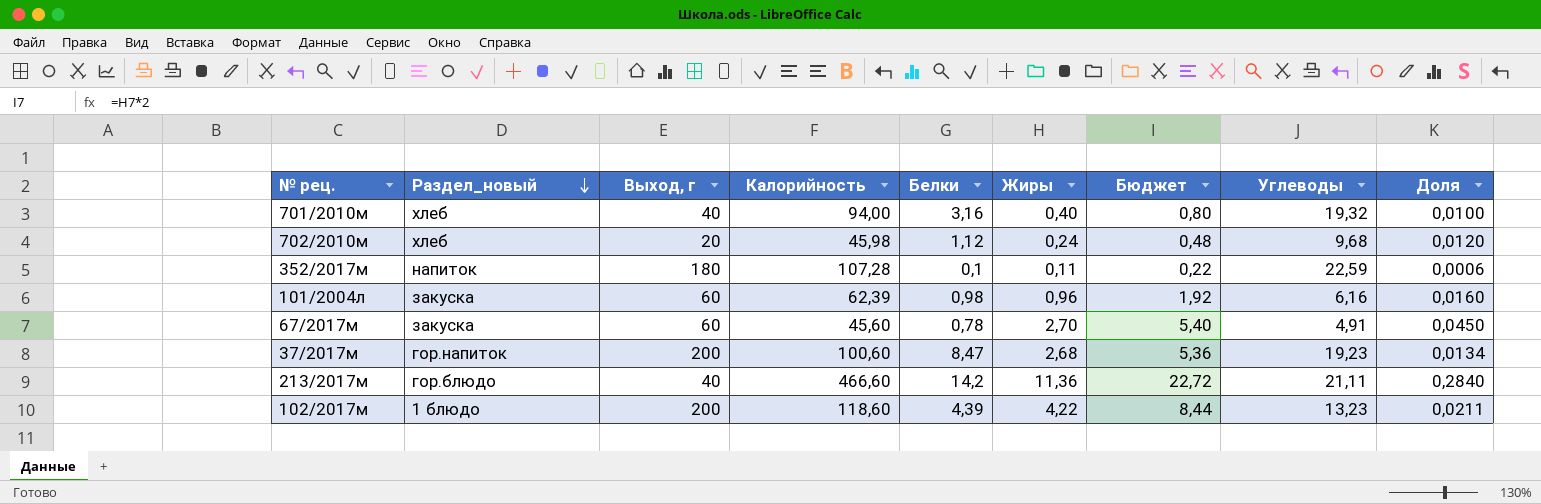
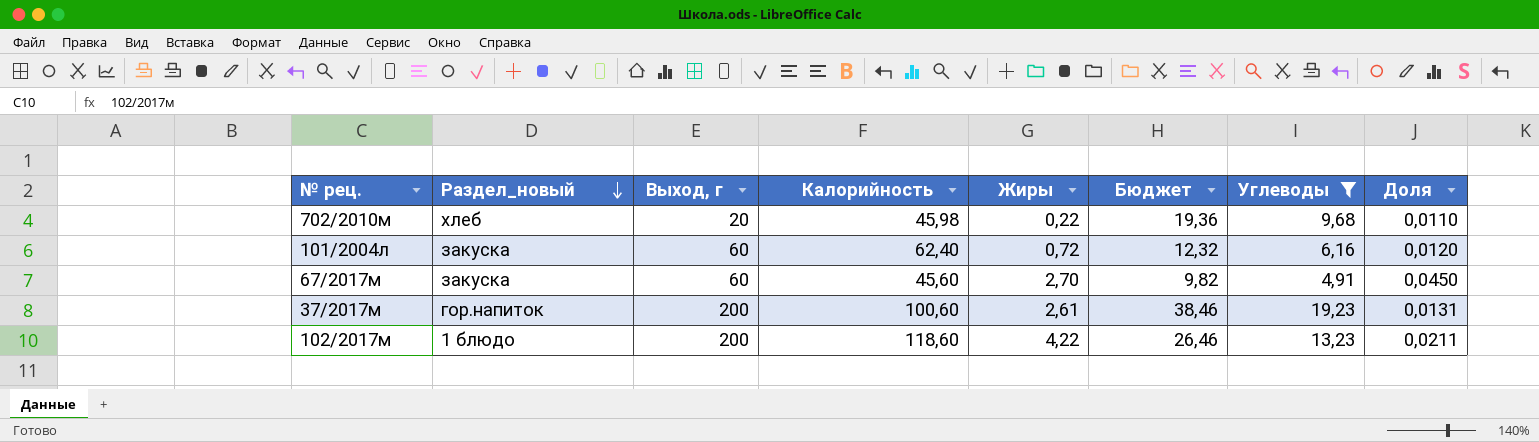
filter: none -> Углеводы <= 19,23
column Белки | position: 5 -> none
column Бюджет | formula: [Жиры] * 2 -> [Углеводы] * 2
702/2010м | Жиры: 0,24 -> 0,22
702/2010м | Доля: 0,0120 -> 0,0110
101/2004л | Калорийность: 62,39 -> 62,40
101/2004л | Жиры: 0,96 -> 0,72
101/2004л | Доля: 0,0160 -> 0,0120
37/2017м | Жиры: 2,68 -> 2,61
37/2017м | Доля: 0,0134 -> 0,0131

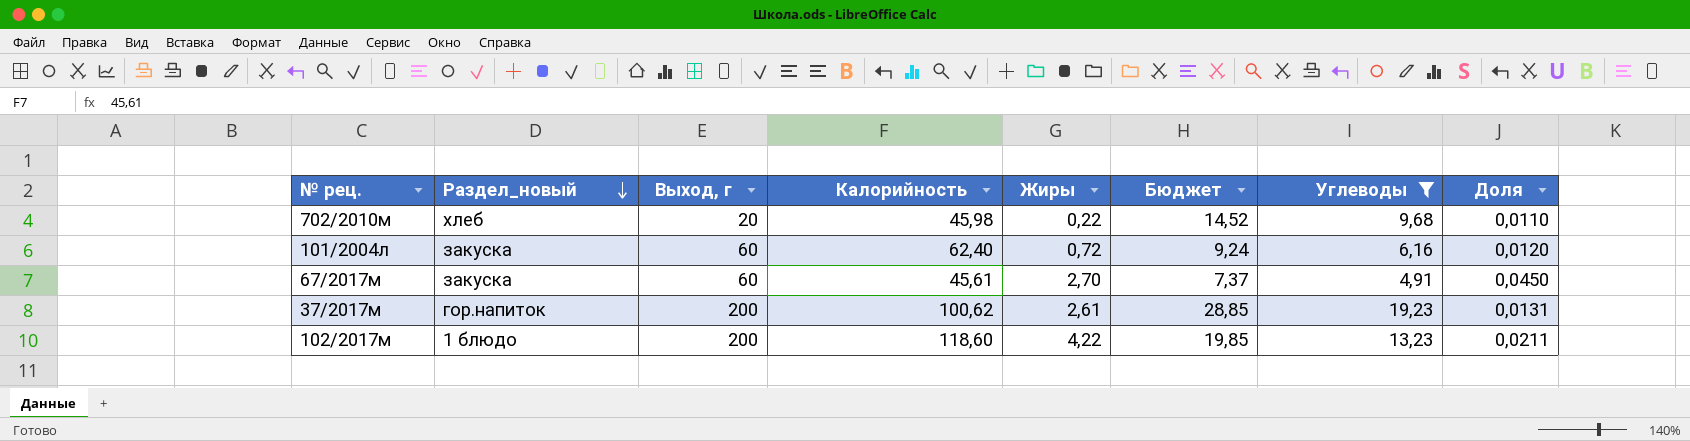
column Бюджет | formula: [Углеводы] * 2 -> [Углеводы] * 1,5
67/2017м | Калорийность: 45,60 -> 45,61
37/2017м | Калорийность: 100,60 -> 100,62

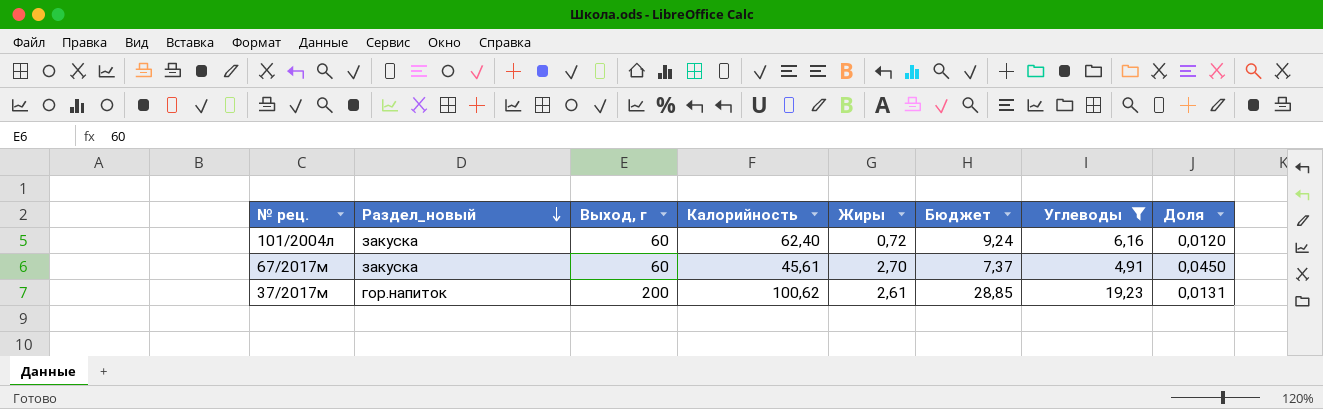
row 702/2010м: хлеб | 20 | 45,98 | 0,22 | 14,52 | 9,68 | 0,0110 -> none
row 102/2017м: 1 блюдо | 200 | 118,60 | 4,22 | 19,85 | 13,23 | 0,0211 -> none

